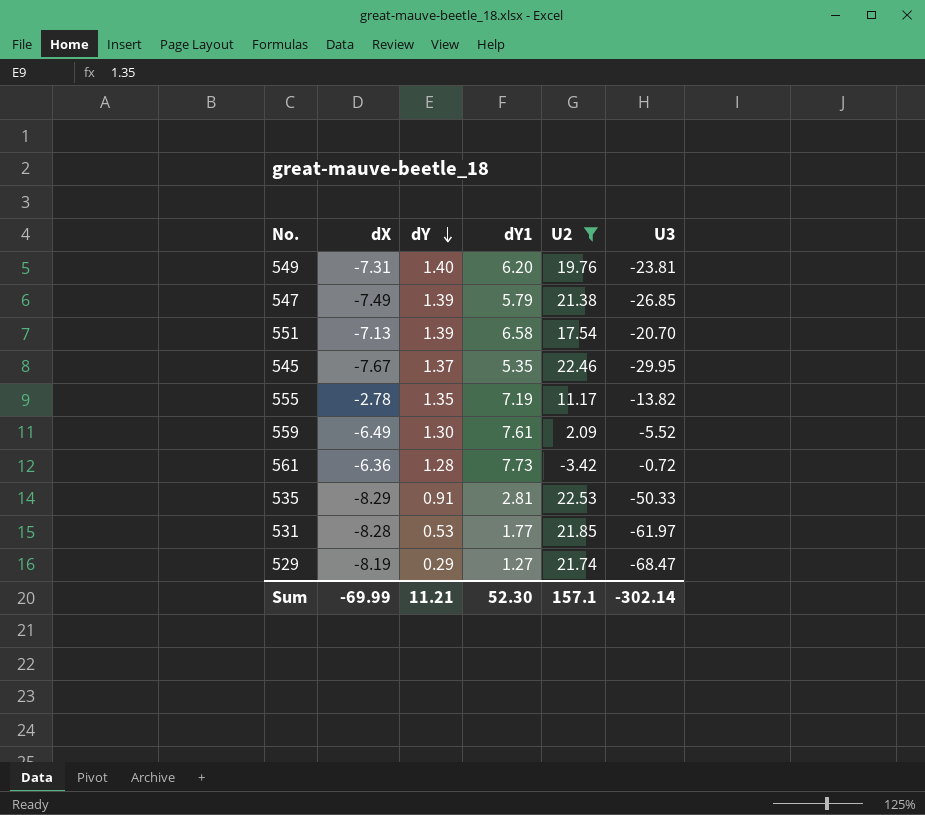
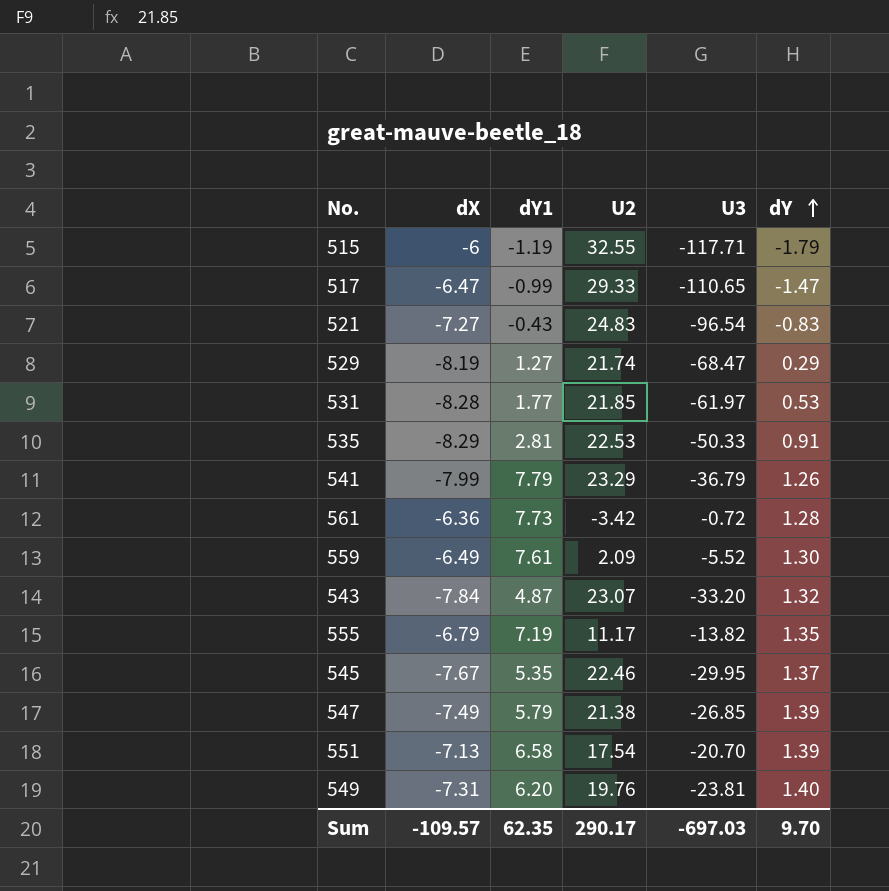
filter: U2 <= 22.53 -> none
row order: dY descending -> dY ascending
column dY | position: 3 -> 6
555 | dX: -2.78 -> -6.79
Sum | dX: -69.99 -> -109.57
Sum | dY1: 52.30 -> 62.35
Sum | U2: 157.1 -> 290.17
Sum | U3: -302.14 -> -697.03
Sum | dY: 11.21 -> 9.70

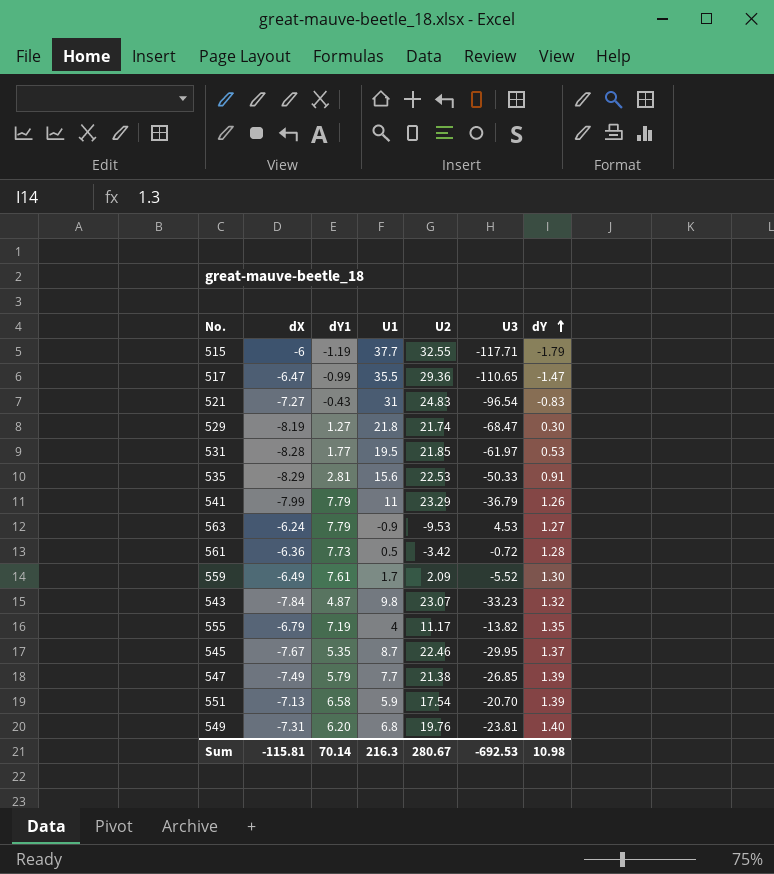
column U1 | position: none -> 4
517 | U2: 29.33 -> 29.36
529 | dY: 0.29 -> 0.30
row 563: none -> -6.24 | 7.79 | -0.9 | -9.53 | 4.53 | 1.27
543 | U3: -33.20 -> -33.23
Sum | dX: -109.57 -> -115.81
Sum | dY1: 62.35 -> 70.14
Sum | U2: 290.17 -> 280.67
Sum | U3: -697.03 -> -692.53
Sum | dY: 9.70 -> 10.98

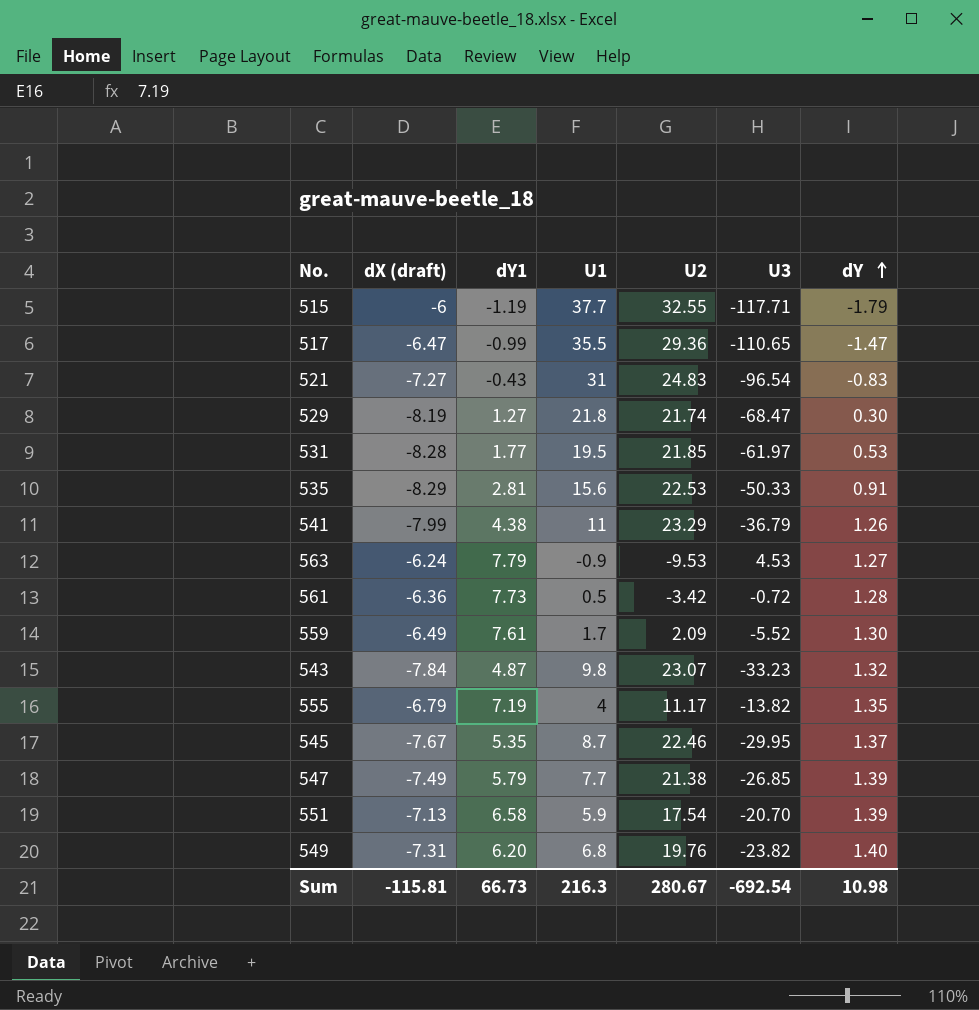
column name: dX -> dX (draft)
541 | dY1: 7.79 -> 4.38
549 | U3: -23.81 -> -23.82
Sum | dY1: 70.14 -> 66.73
Sum | U3: -692.53 -> -692.54

